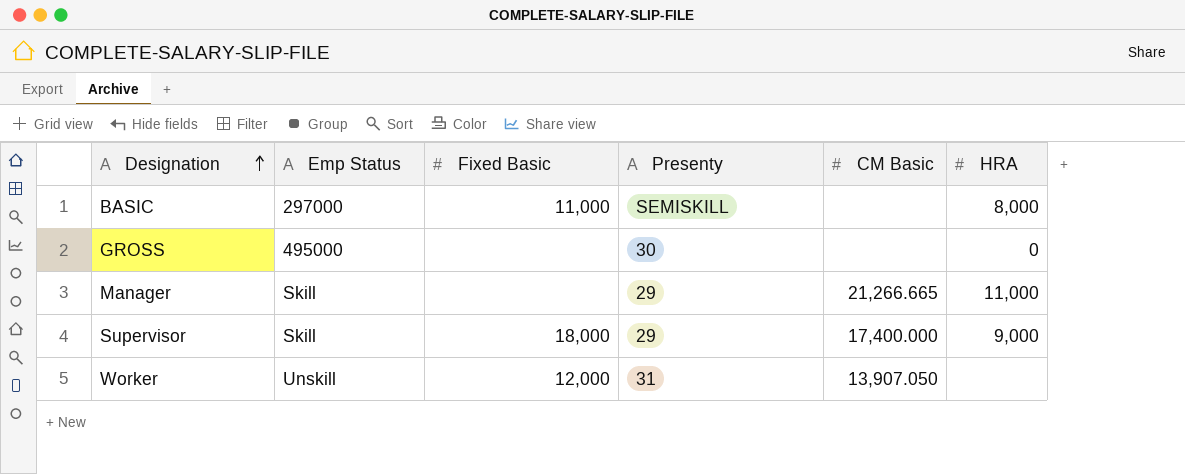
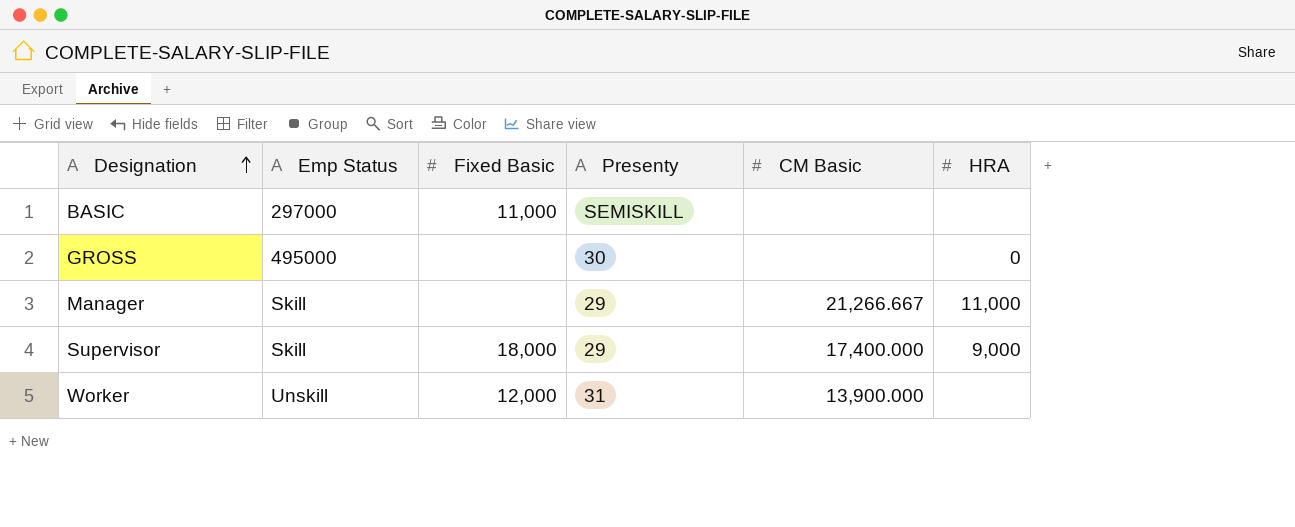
BASIC | HRA: 8,000 -> none
Manager | CM Basic: 21,266.665 -> 21,266.667
Worker | CM Basic: 13,907.050 -> 13,900.000

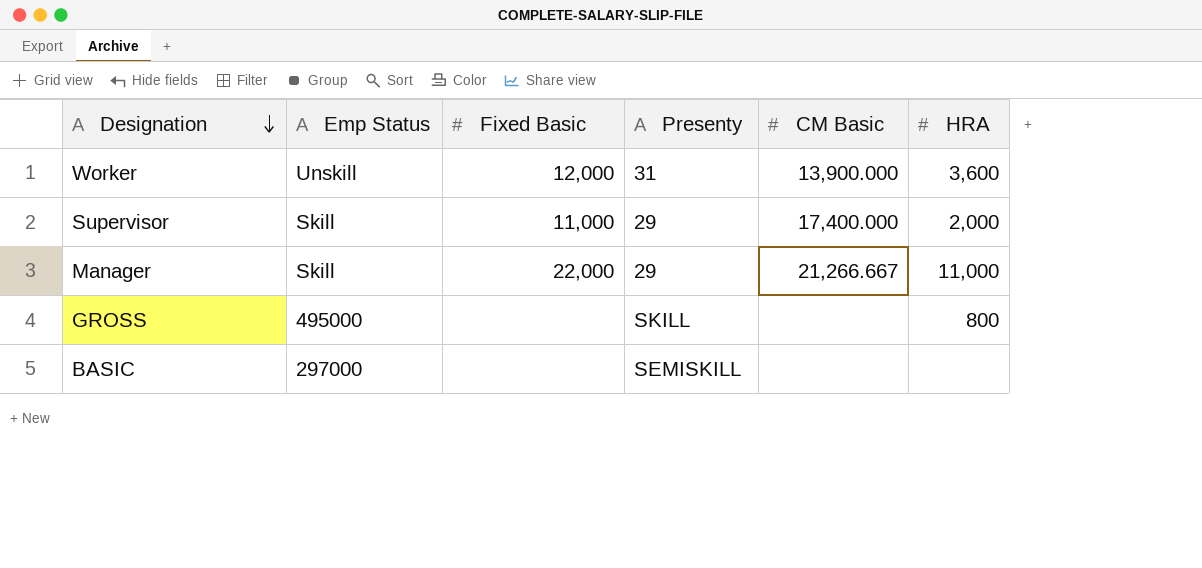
row order: Designation ascending -> Designation descending
Worker | HRA: none -> 3,600
Supervisor | Fixed Basic: 18,000 -> 11,000
Supervisor | HRA: 9,000 -> 2,000
Manager | Fixed Basic: none -> 22,000
GROSS | Presenty: 30 -> SKILL
GROSS | HRA: 0 -> 800
BASIC | Fixed Basic: 11,000 -> none

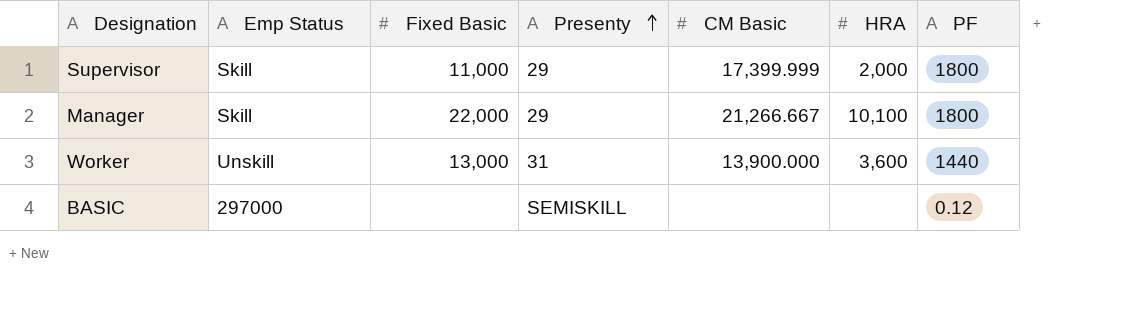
row order: Designation descending -> Presenty ascending
column PF | position: none -> 7
row GROSS: 495000 | none | SKILL | none | 800 -> none
Supervisor | CM Basic: 17,400.000 -> 17,399.999
Manager | HRA: 11,000 -> 10,100
Worker | Fixed Basic: 12,000 -> 13,000

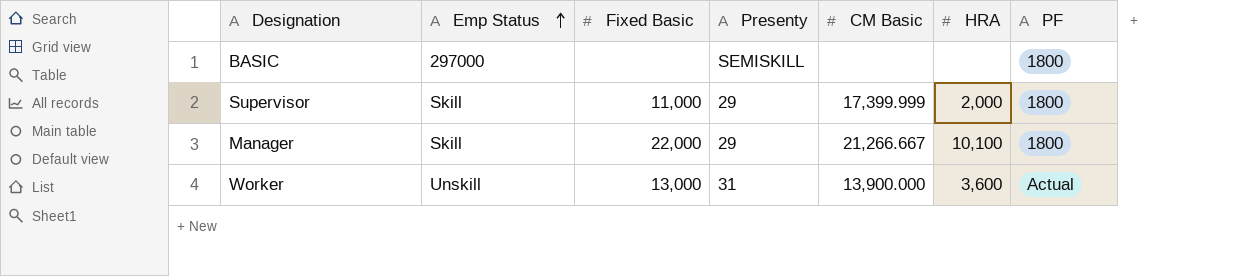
row order: Presenty ascending -> Emp Status ascending
BASIC | PF: 0.12 -> 1800
Worker | PF: 1440 -> Actual

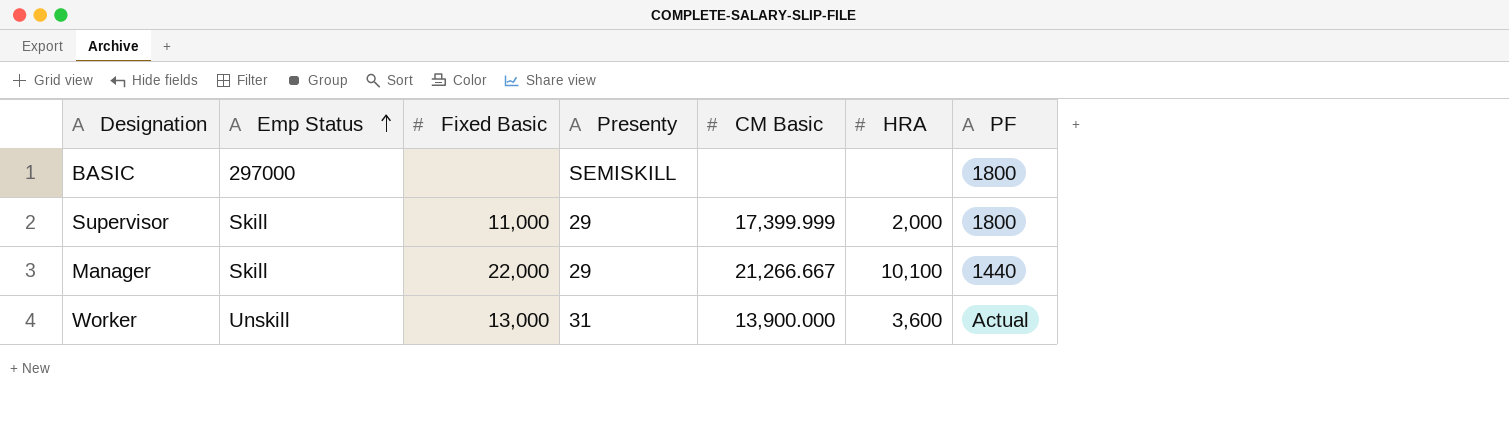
Manager | PF: 1800 -> 1440

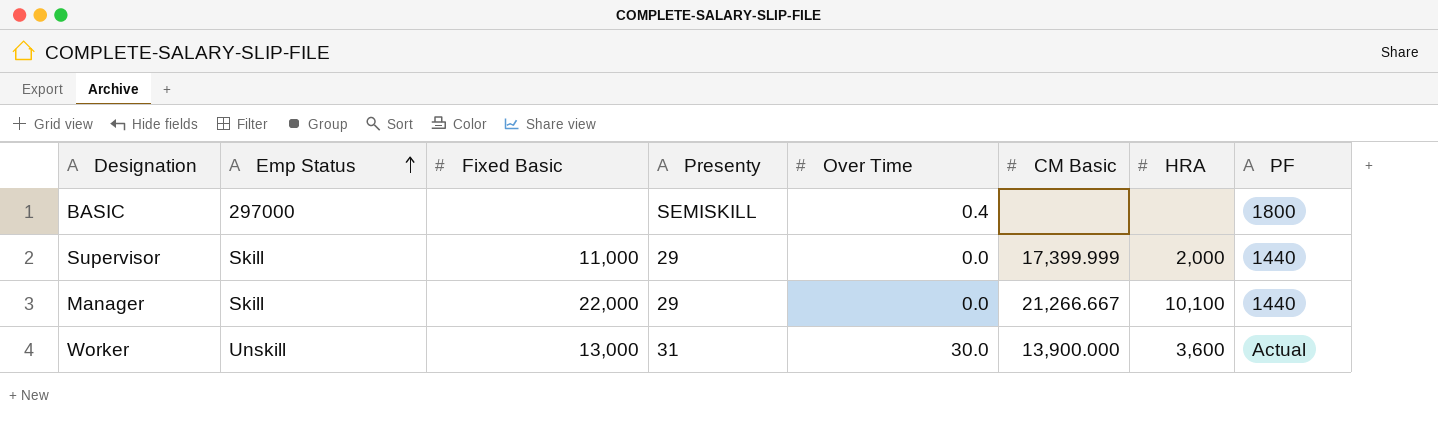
column Over Time | position: none -> 5
Supervisor | PF: 1800 -> 1440

